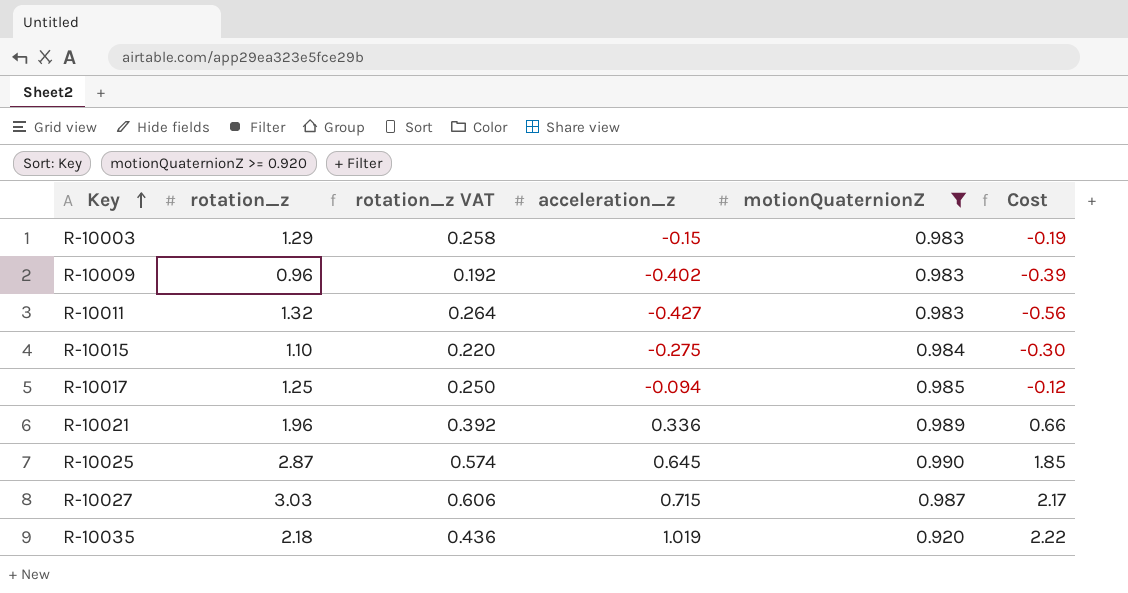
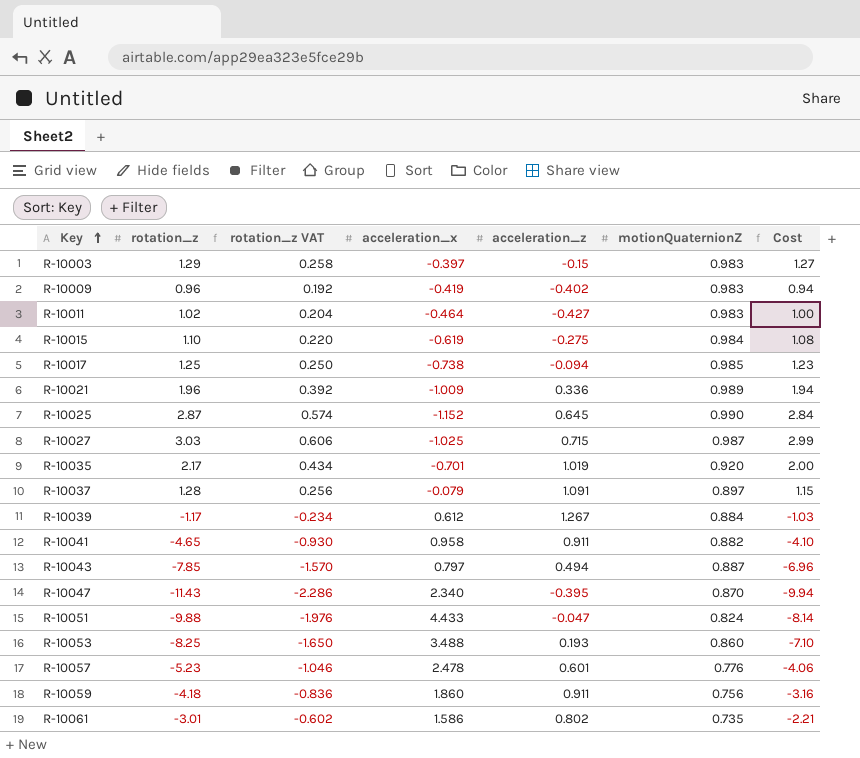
filter: motionQuaternionZ >= 0.920 -> none
column acceleration_x | position: none -> 4
column Cost | formula: [rotation_z] * [acceleration_z] -> [rotation_z] * [motionQuaternionZ]
R-10011 | rotation_z: 1.32 -> 1.02
R-10011 | rotation_z VAT: 0.264 -> 0.204
R-10035 | rotation_z: 2.18 -> 2.17
R-10035 | rotation_z VAT: 0.436 -> 0.434

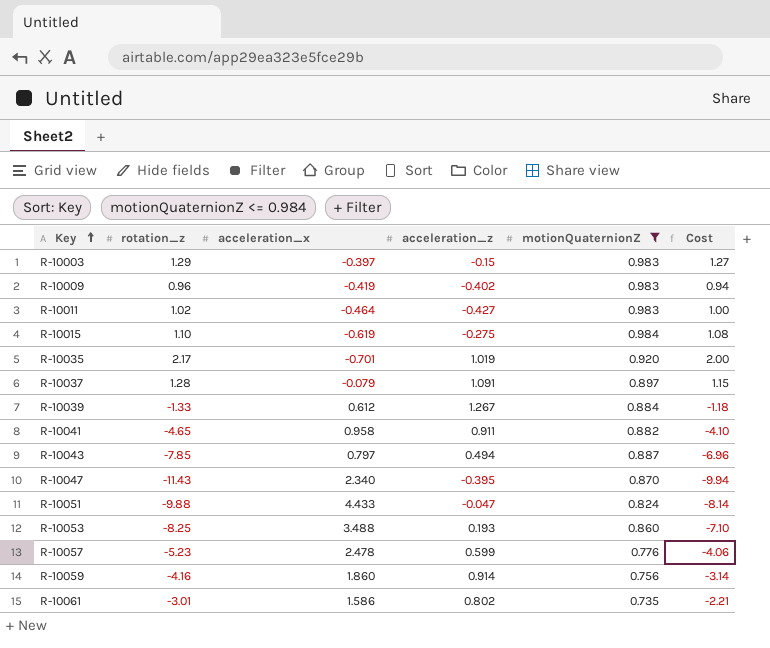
filter: none -> motionQuaternionZ <= 0.984
column rotation_z VAT | formula: [rotation_z] * 0.2 -> none
R-10039 | rotation_z: -1.17 -> -1.33
R-10039 | Cost: -1.03 -> -1.18
R-10057 | acceleration_z: 0.601 -> 0.599
R-10059 | rotation_z: -4.18 -> -4.16
R-10059 | acceleration_z: 0.911 -> 0.914
R-10059 | Cost: -3.16 -> -3.14

